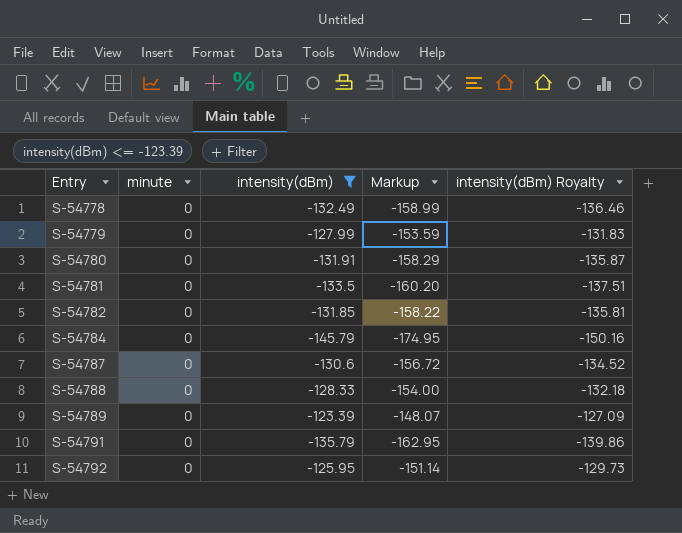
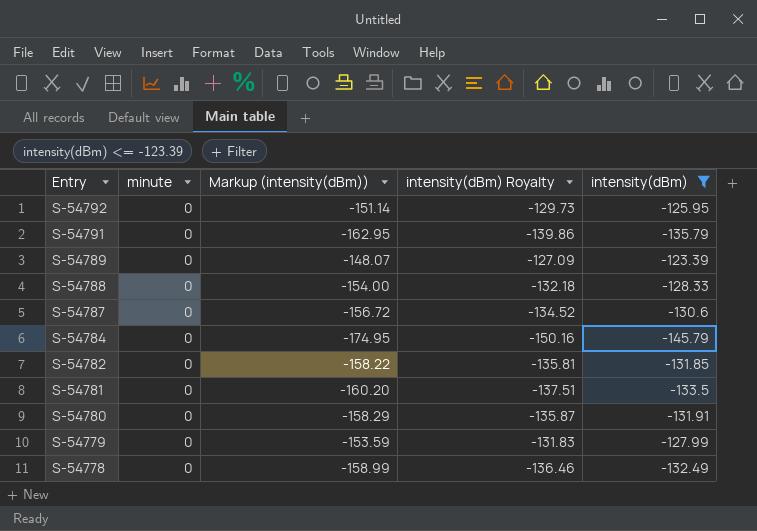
row order: Entry ascending -> Entry descending
column name: Markup -> Markup (intensity(dBm))
column intensity(dBm) | position: 3 -> 5

